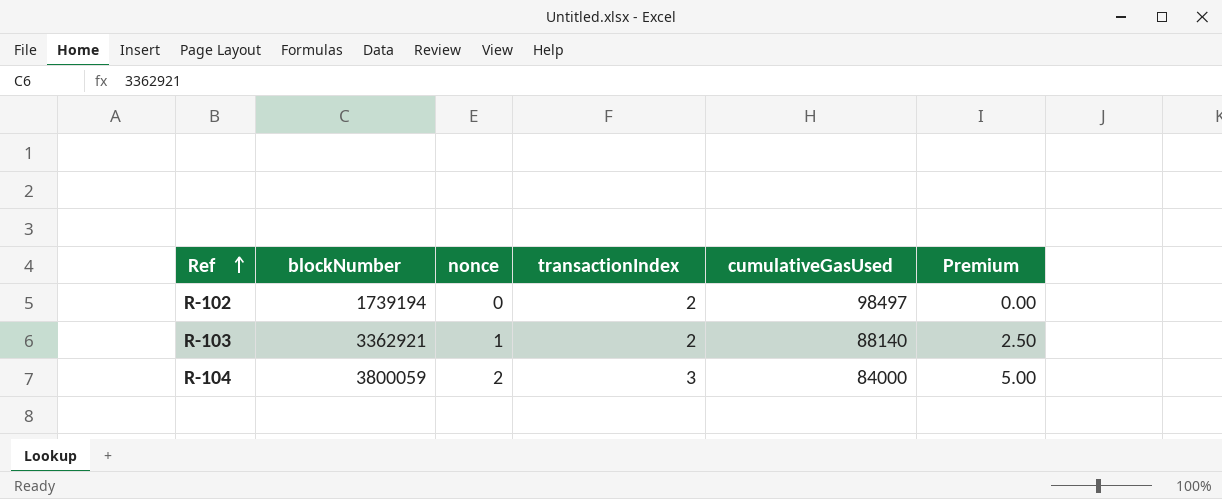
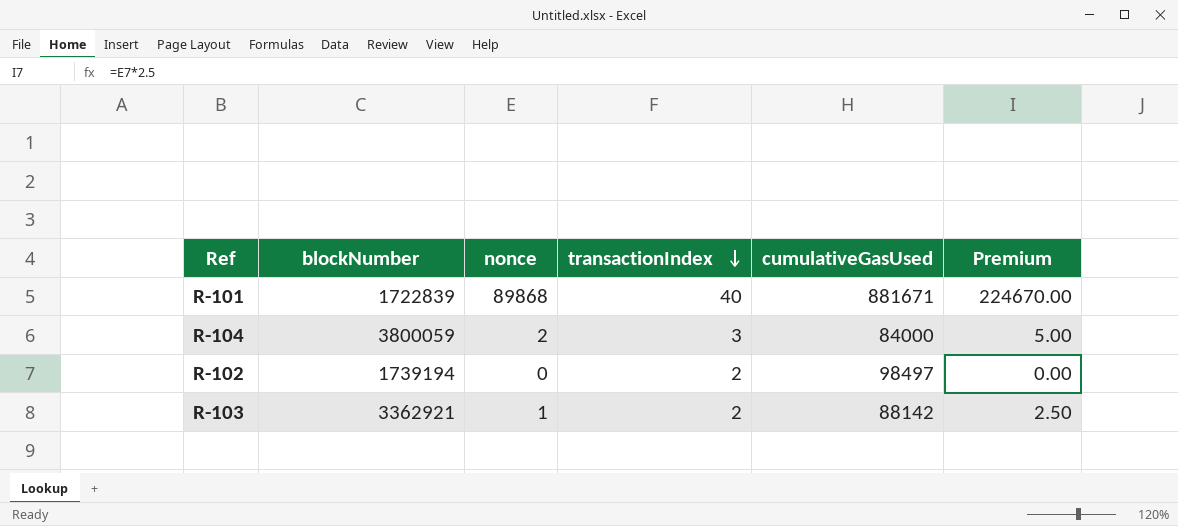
row order: Ref ascending -> transactionIndex descending
row R-101: none -> 1722839 | 89868 | 40 | 881671 | 224670.00
R-103 | cumulativeGasUsed: 88140 -> 88142

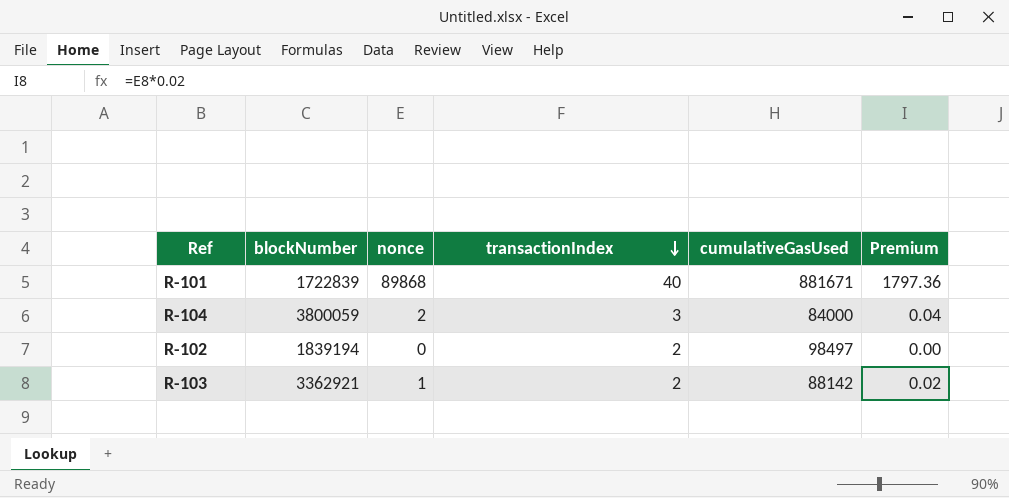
column Premium | formula: [nonce] * 2.5 -> [nonce] * 0.02
R-102 | blockNumber: 1739194 -> 1839194

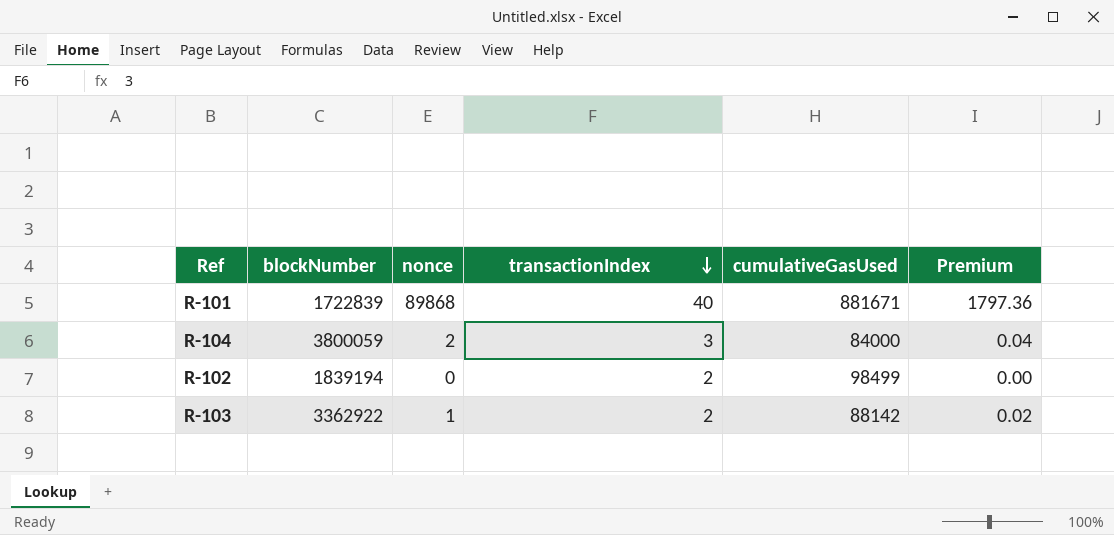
R-102 | cumulativeGasUsed: 98497 -> 98499
R-103 | blockNumber: 3362921 -> 3362922

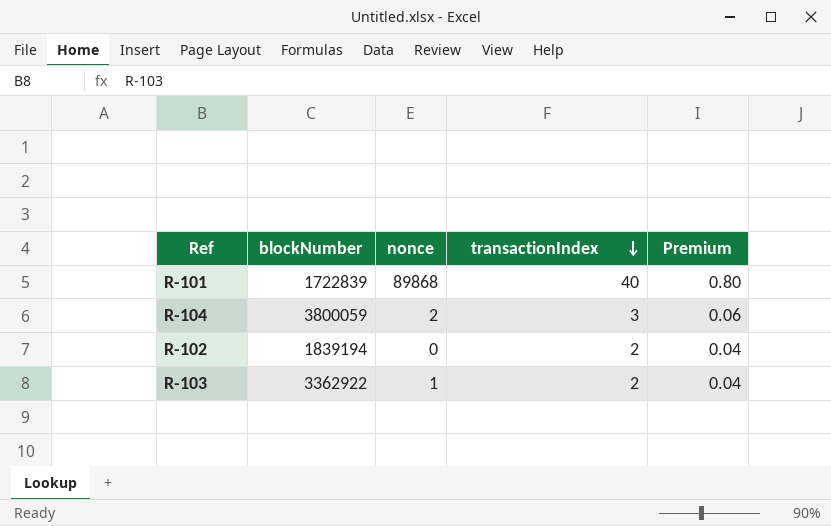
column cumulativeGasUsed | position: 5 -> none
column Premium | formula: [nonce] * 0.02 -> [transactionIndex] * 0.02

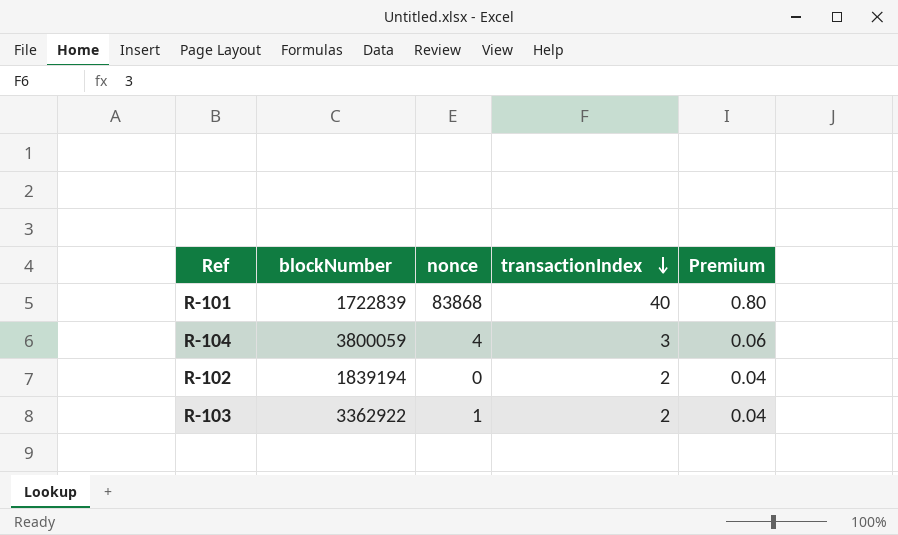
R-101 | nonce: 89868 -> 83868
R-104 | nonce: 2 -> 4

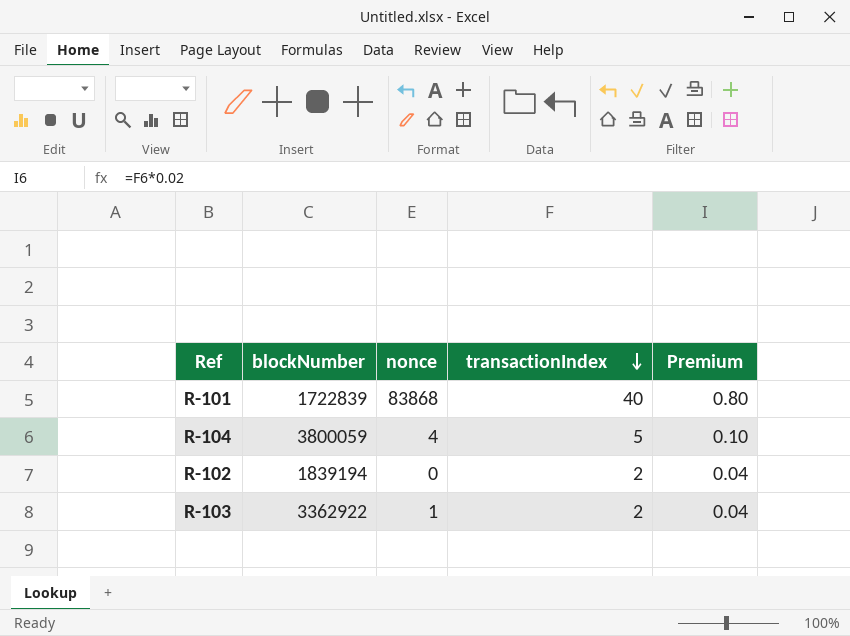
R-104 | transactionIndex: 3 -> 5
R-104 | Premium: 0.06 -> 0.10

